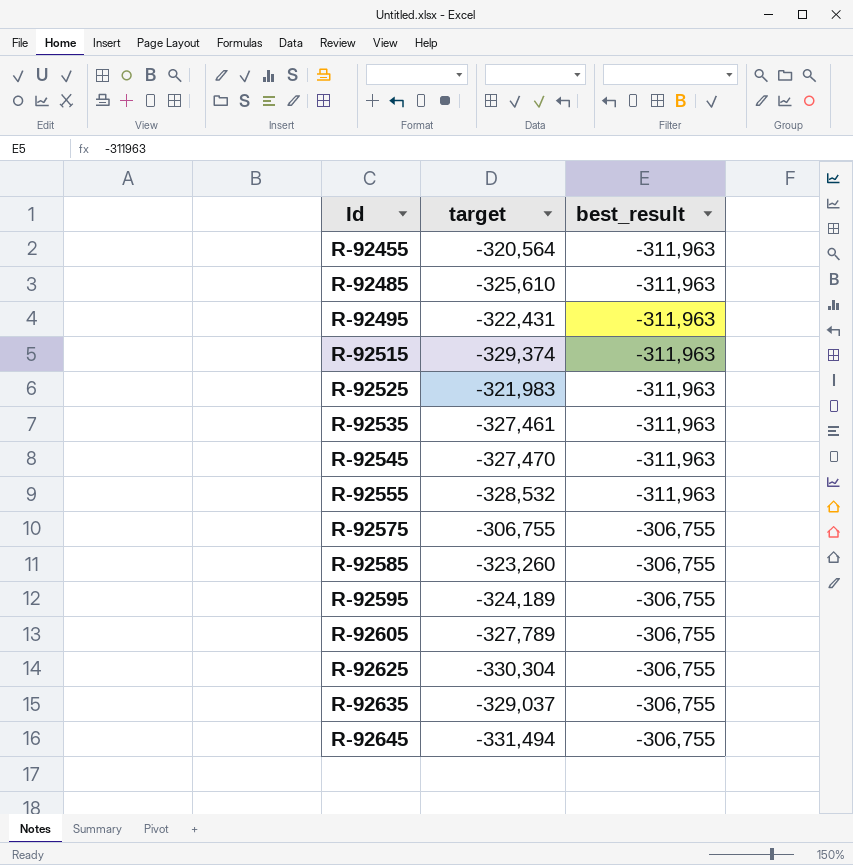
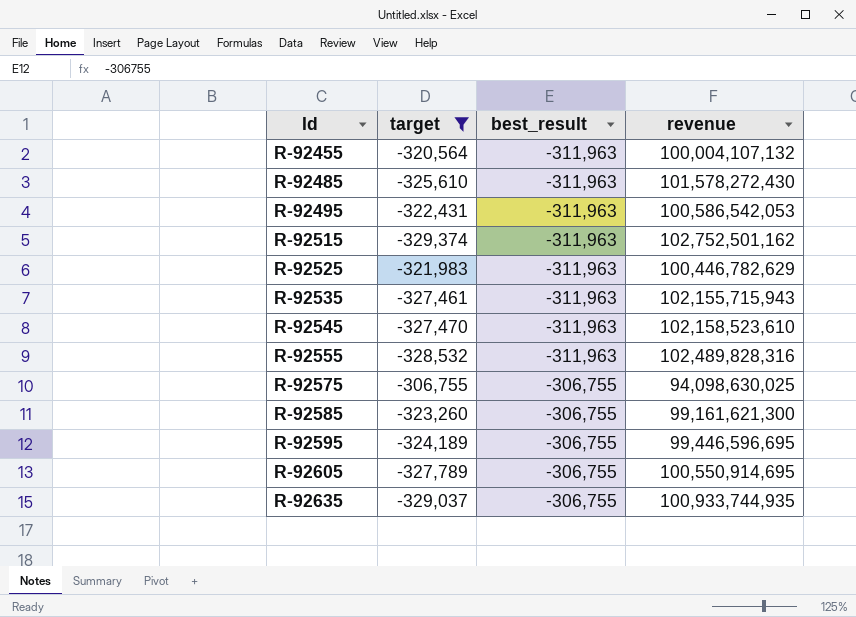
filter: none -> target >= -329,374
column revenue | formula: none -> [target] * [best_result]

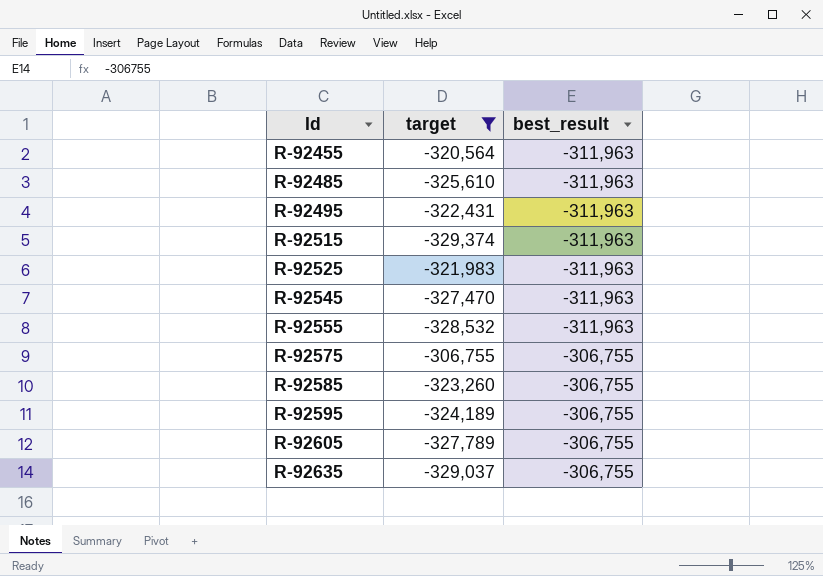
column revenue | formula: [target] * [best_result] -> none
row R-92535: -327,461 | -311,963 | 102,155,715,943 -> none

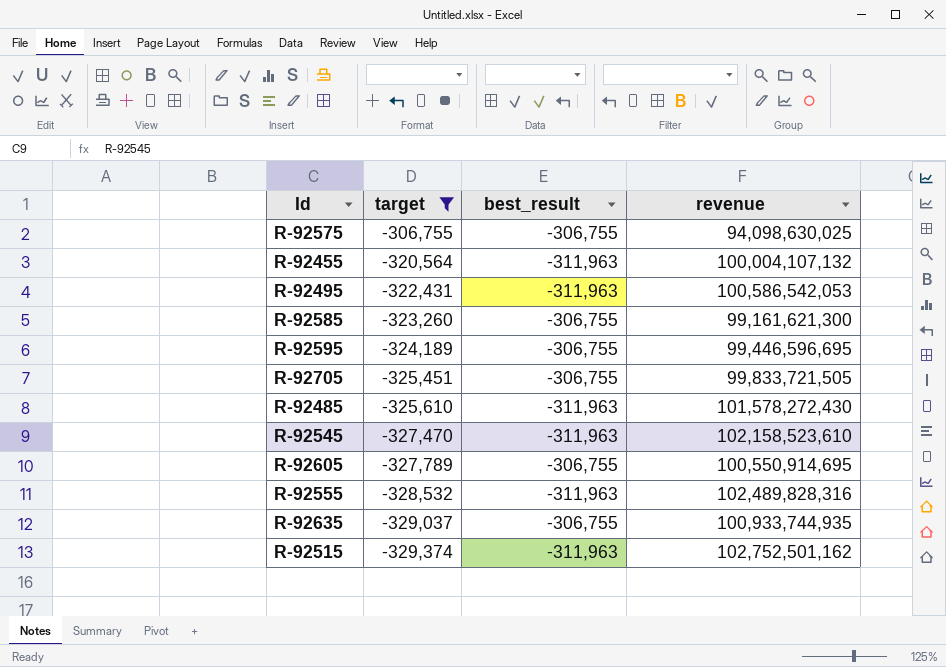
row order: Id ascending -> target descending
column revenue | formula: none -> [target] * [best_result]
row R-92525: -321,983 | -311,963 -> none
row R-92705: none -> -325,451 | -306,755 | 99,833,721,505

